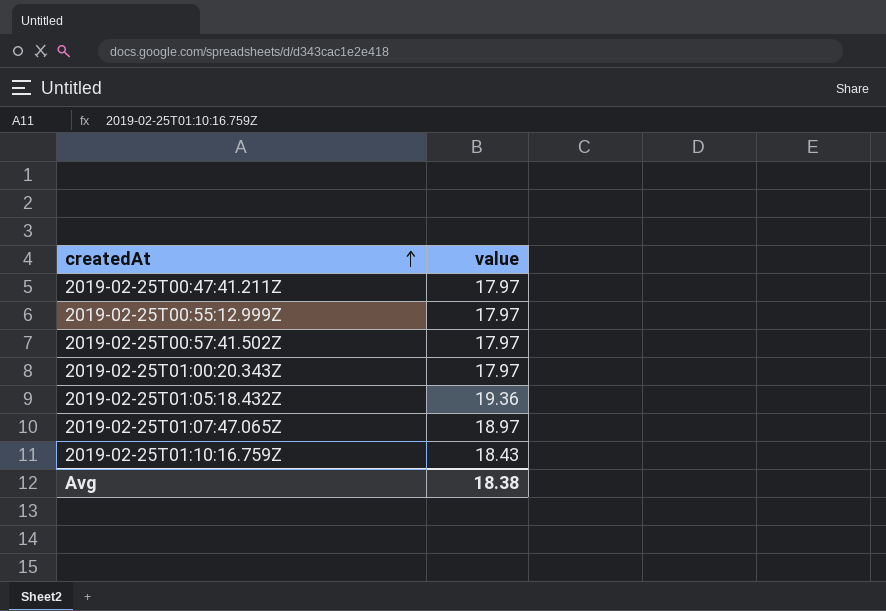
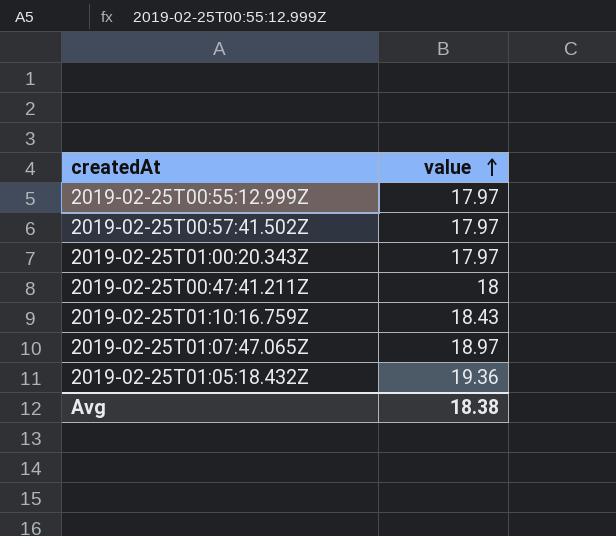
row order: createdAt ascending -> value ascending
2019-02-25T00:47:41.211Z | value: 17.97 -> 18

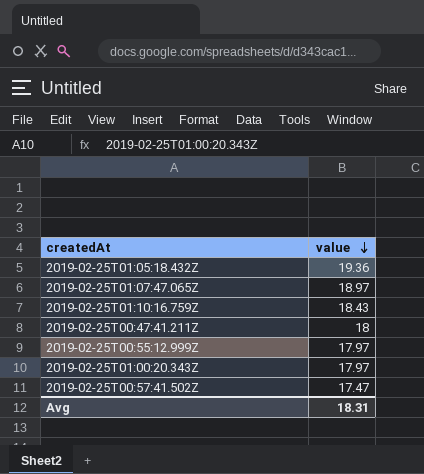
row order: value ascending -> value descending
2019-02-25T00:57:41.502Z | value: 17.97 -> 17.47
Avg | value: 18.38 -> 18.31

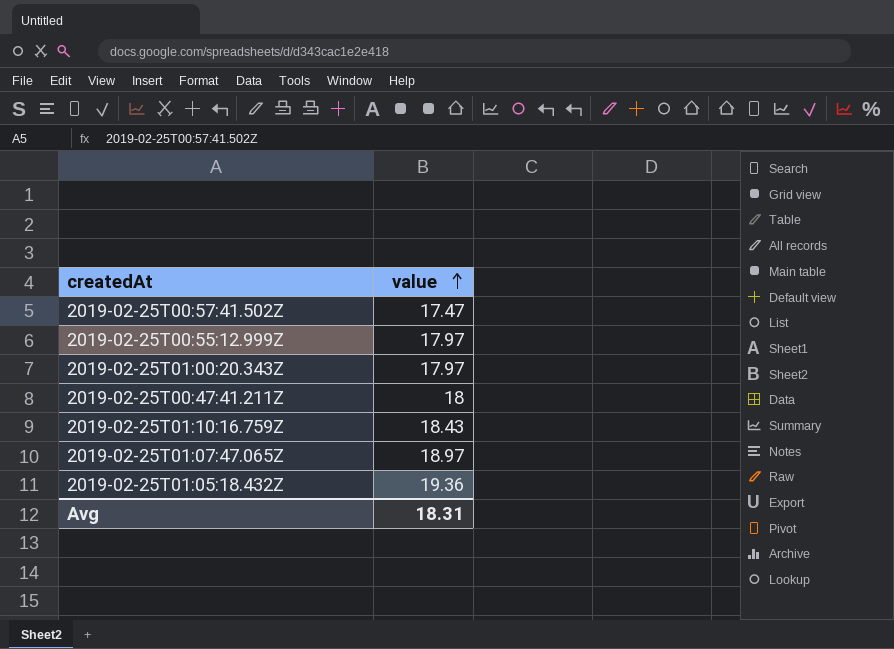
row order: value descending -> value ascending

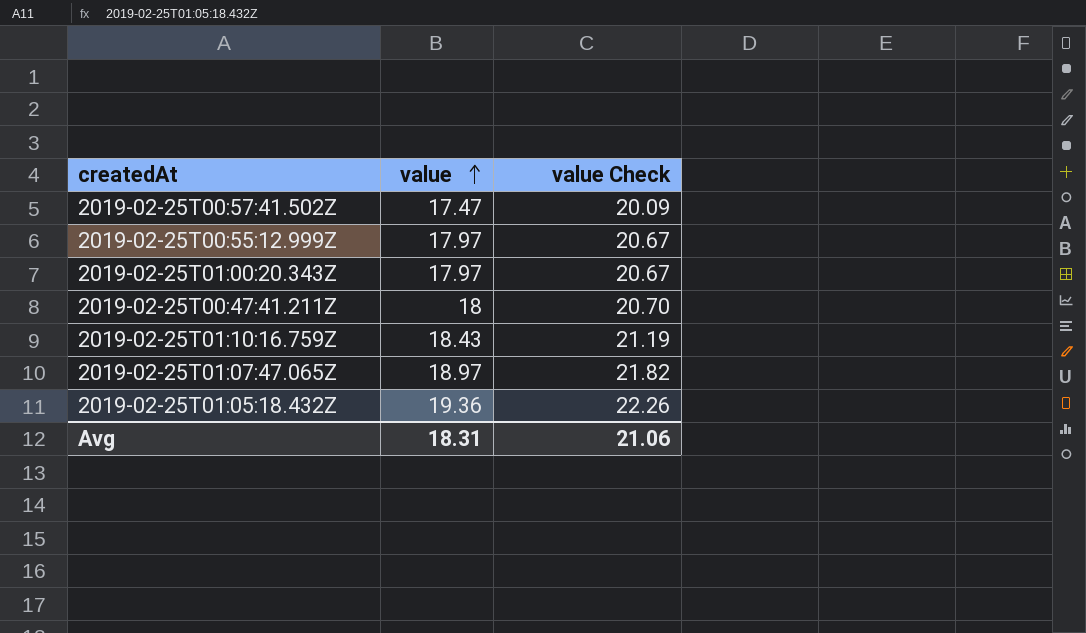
column value Check | formula: none -> [value] * 1.15

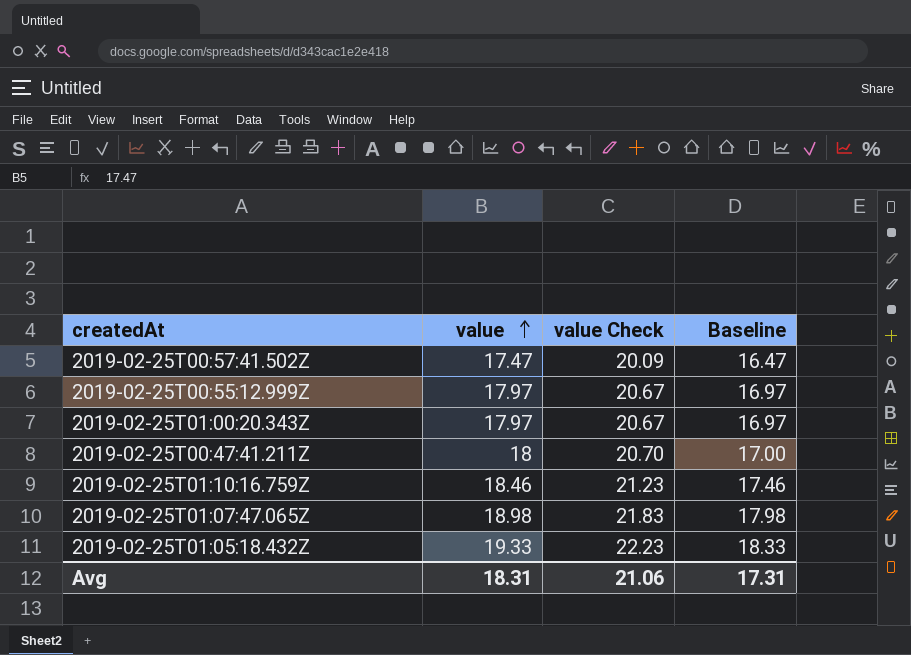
column Baseline | formula: none -> [value] - 1
2019-02-25T01:10:16.759Z | value: 18.43 -> 18.46
2019-02-25T01:10:16.759Z | value Check: 21.19 -> 21.23
2019-02-25T01:07:47.065Z | value: 18.97 -> 18.98
2019-02-25T01:07:47.065Z | value Check: 21.82 -> 21.83
2019-02-25T01:05:18.432Z | value: 19.36 -> 19.33
2019-02-25T01:05:18.432Z | value Check: 22.26 -> 22.23

